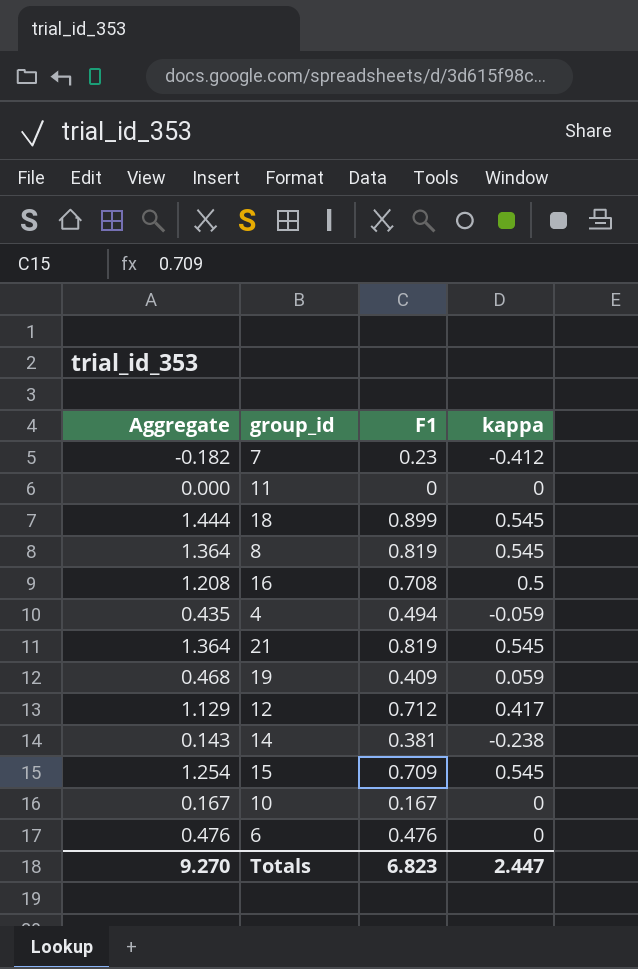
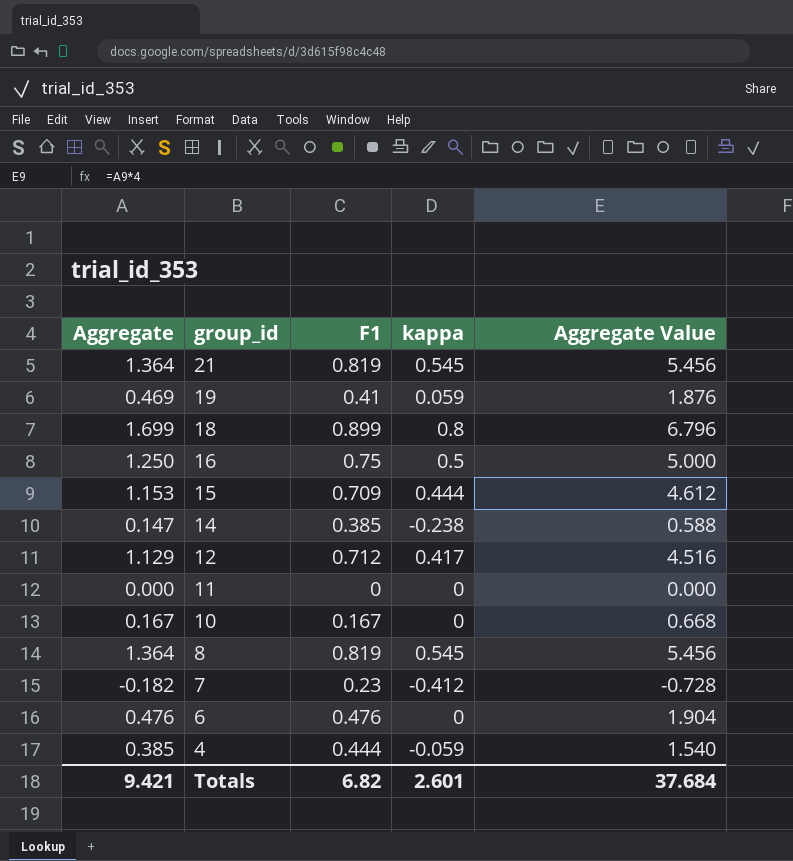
row order: none -> group_id descending
column Aggregate Value | formula: none -> [Aggregate] * 4
19 | Aggregate: 0.468 -> 0.469
19 | F1: 0.409 -> 0.41
18 | Aggregate: 1.444 -> 1.699
18 | kappa: 0.545 -> 0.8
16 | Aggregate: 1.208 -> 1.250
16 | F1: 0.708 -> 0.75
15 | Aggregate: 1.254 -> 1.153
15 | kappa: 0.545 -> 0.444
14 | Aggregate: 0.143 -> 0.147
14 | F1: 0.381 -> 0.385
4 | Aggregate: 0.435 -> 0.385
4 | F1: 0.494 -> 0.444
Totals | Aggregate: 9.270 -> 9.421
Totals | F1: 6.823 -> 6.82
Totals | kappa: 2.447 -> 2.601

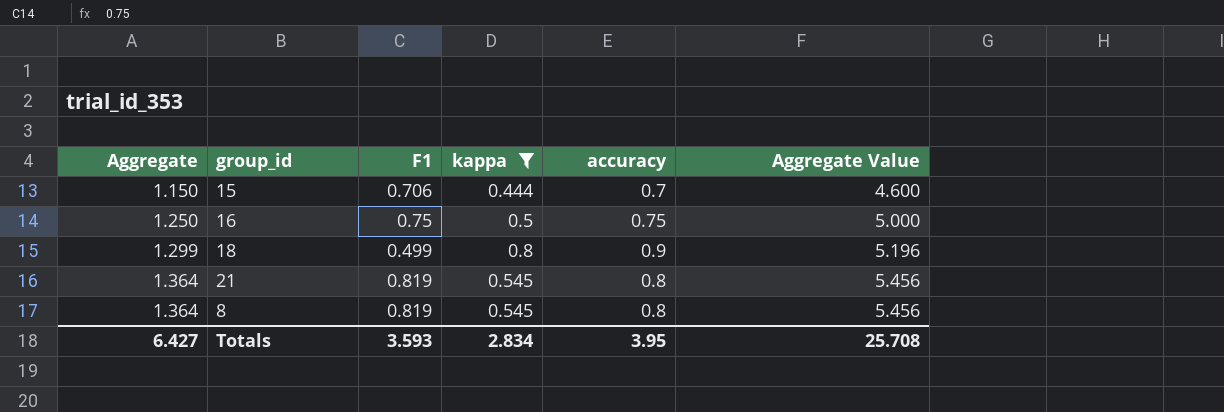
filter: none -> kappa >= 0.444
row order: group_id descending -> Aggregate ascending
column accuracy | position: none -> 5
15 | Aggregate: 1.153 -> 1.150
15 | F1: 0.709 -> 0.706
15 | Aggregate Value: 4.612 -> 4.600
18 | Aggregate: 1.699 -> 1.299
18 | F1: 0.899 -> 0.499
18 | Aggregate Value: 6.796 -> 5.196
Totals | Aggregate: 9.421 -> 6.427
Totals | F1: 6.82 -> 3.593
Totals | kappa: 2.601 -> 2.834
Totals | Aggregate Value: 37.684 -> 25.708

